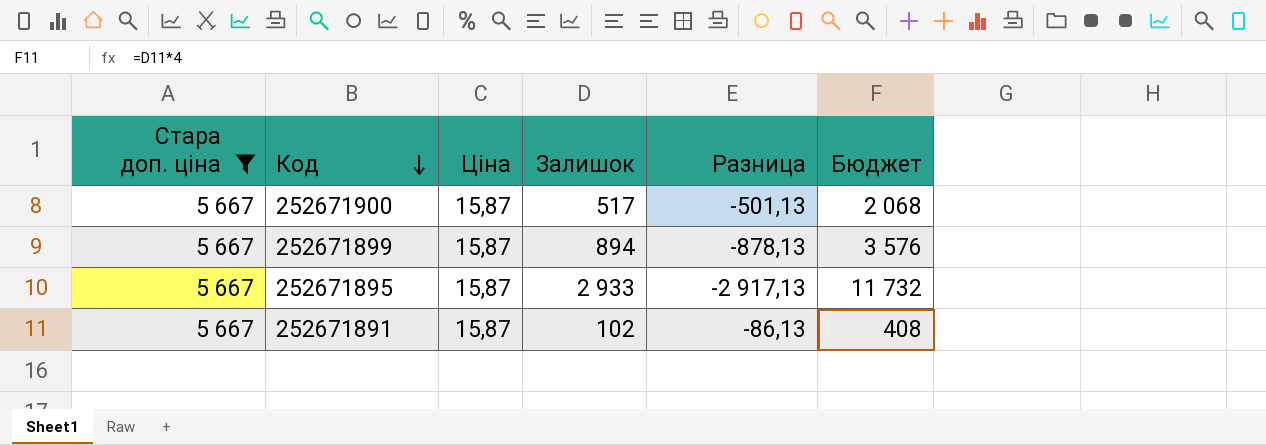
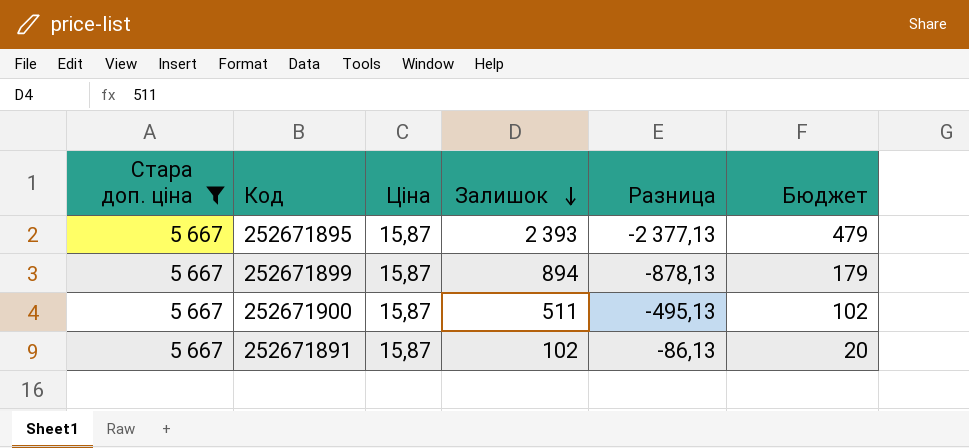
row order: Код descending -> Залишок descending
column Бюджет | formula: [Залишок] * 4 -> [Залишок] * 0,2
252671895 | Залишок: 2 933 -> 2 393
252671895 | Разница: -2 917,13 -> -2 377,13
252671900 | Залишок: 517 -> 511
252671900 | Разница: -501,13 -> -495,13

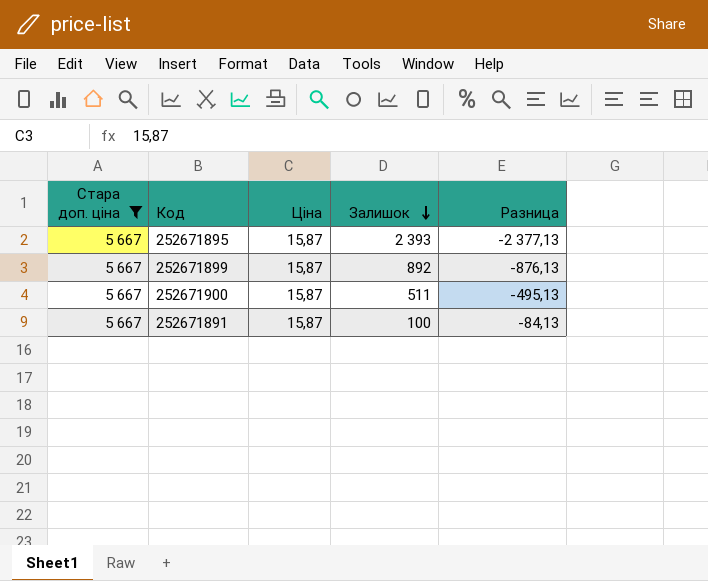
column Бюджет | formula: [Залишок] * 0,2 -> none
252671899 | Залишок: 894 -> 892
252671899 | Разница: -878,13 -> -876,13
252671891 | Залишок: 102 -> 100
252671891 | Разница: -86,13 -> -84,13

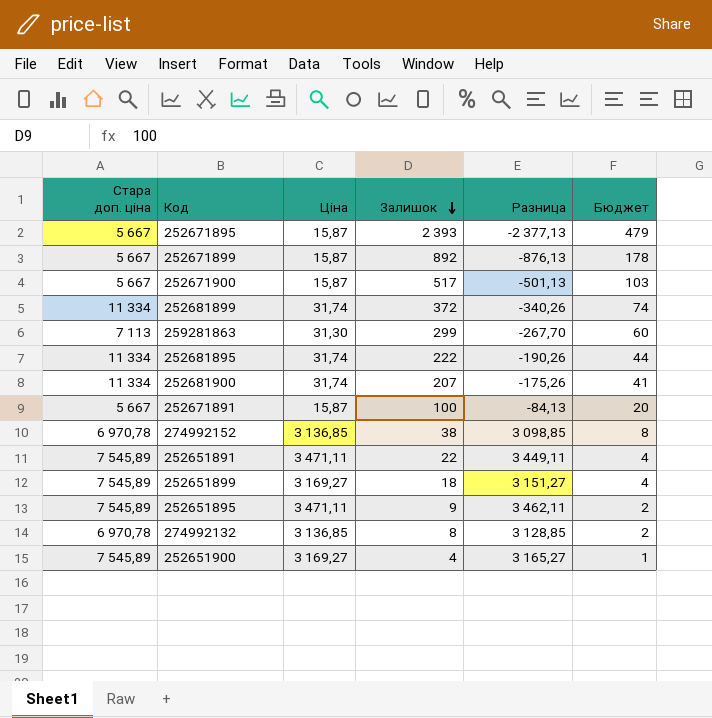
filter: Стара доп. ціна = 5 667 -> none
column Бюджет | formula: none -> [Залишок] * 0,2
252671900 | Залишок: 511 -> 517
252671900 | Разница: -495,13 -> -501,13

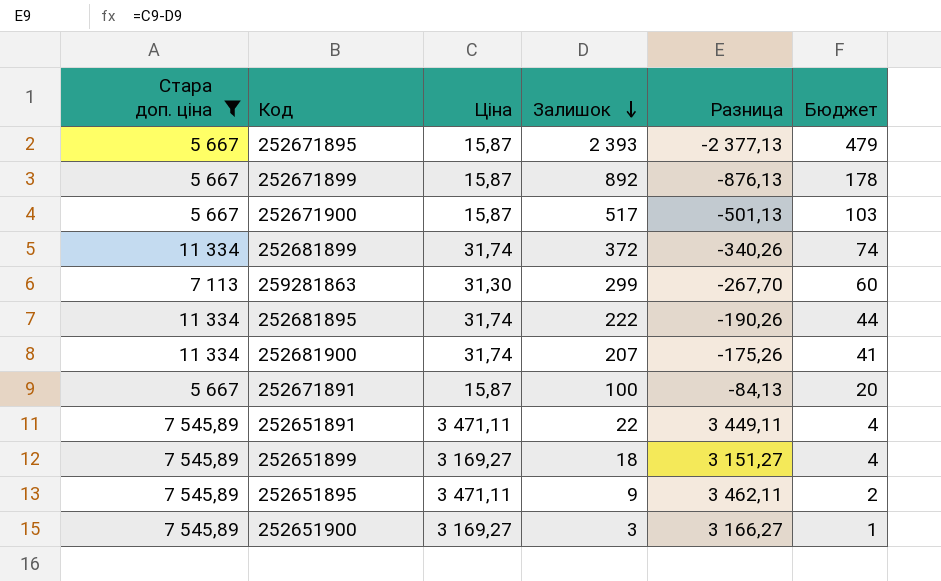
filter: none -> Стара доп. ціна != 6 970,78
252651900 | Залишок: 4 -> 3
252651900 | Разница: 3 165,27 -> 3 166,27

